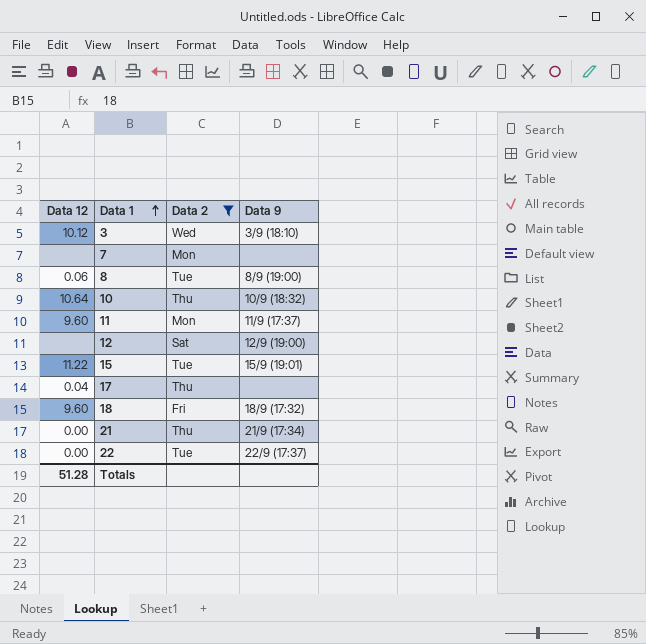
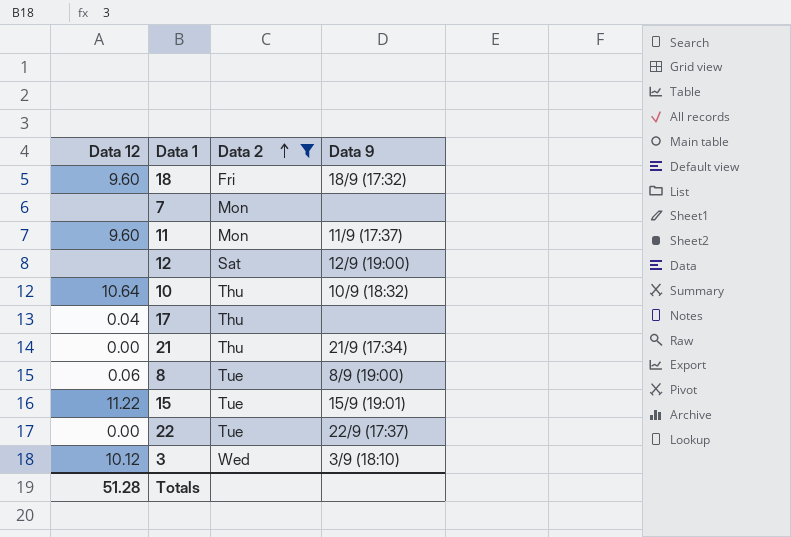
row order: Data 1 ascending -> Data 2 ascending

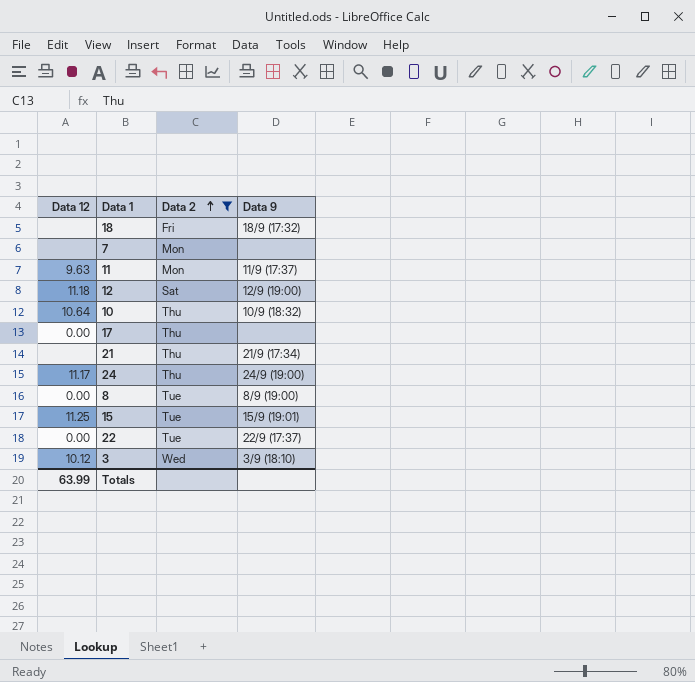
18 | Data 12: 9.60 -> none
11 | Data 12: 9.60 -> 9.63
12 | Data 12: none -> 11.18
17 | Data 12: 0.04 -> 0.00
21 | Data 12: 0.00 -> none
row 24: none -> 11.17 | Thu | 24/9 (19:00)
8 | Data 12: 0.06 -> 0.00
15 | Data 12: 11.22 -> 11.25
Totals | Data 12: 51.28 -> 63.99

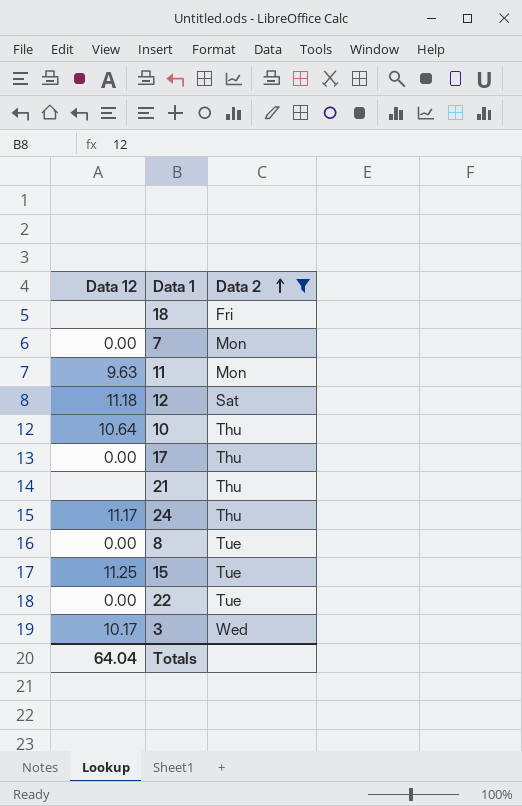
column Data 9 | position: 4 -> none
7 | Data 12: none -> 0.00
3 | Data 12: 10.12 -> 10.17
Totals | Data 12: 63.99 -> 64.04

